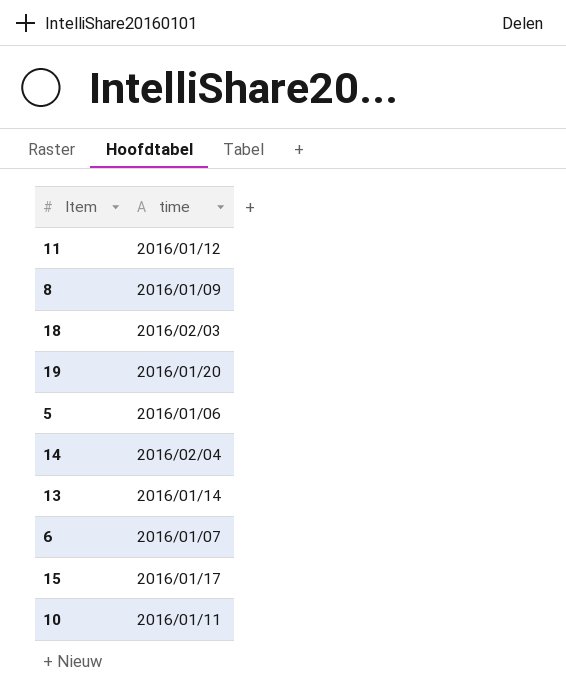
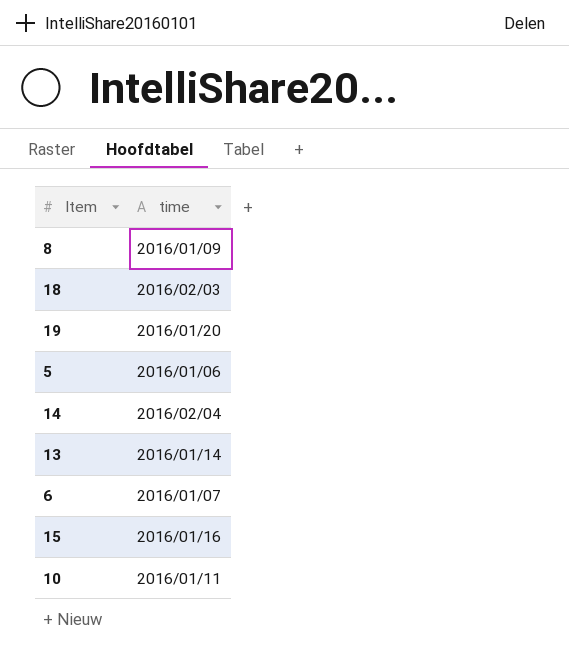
row 11: 2016/01/12 -> none
15 | time: 2016/01/17 -> 2016/01/16

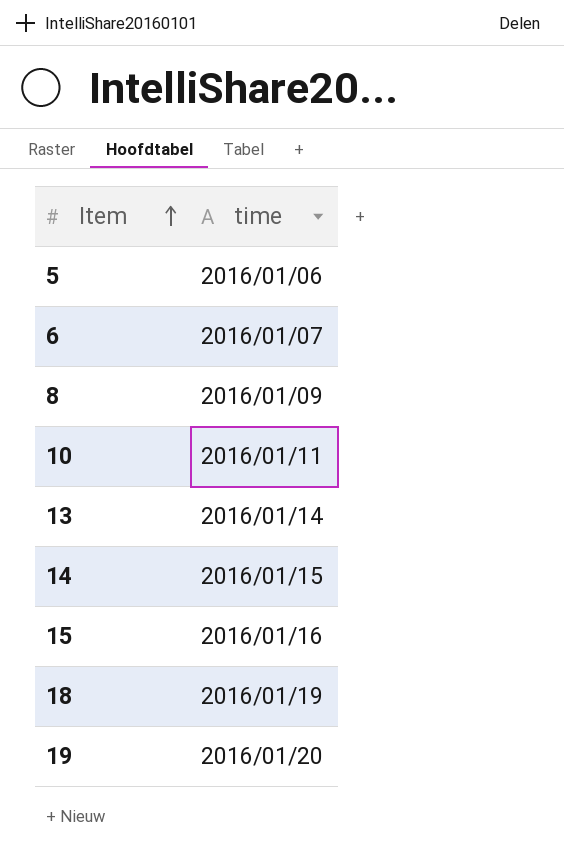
row order: none -> Item ascending
14 | time: 2016/02/04 -> 2016/01/15
18 | time: 2016/02/03 -> 2016/01/19

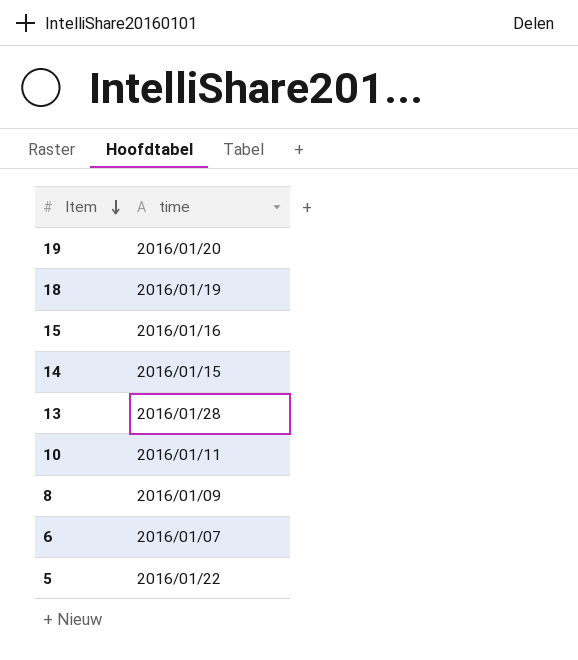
row order: Item ascending -> Item descending
13 | time: 2016/01/14 -> 2016/01/28
5 | time: 2016/01/06 -> 2016/01/22

